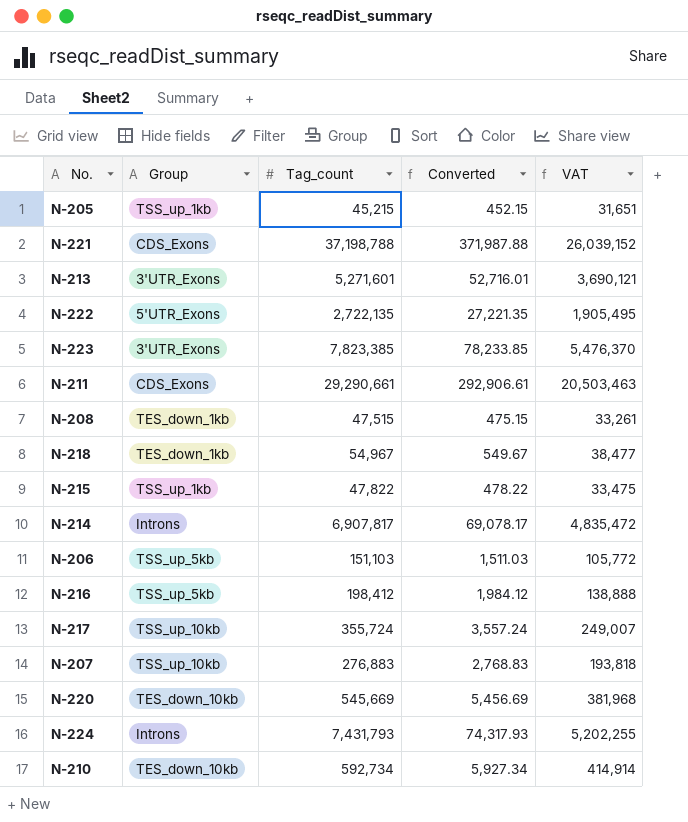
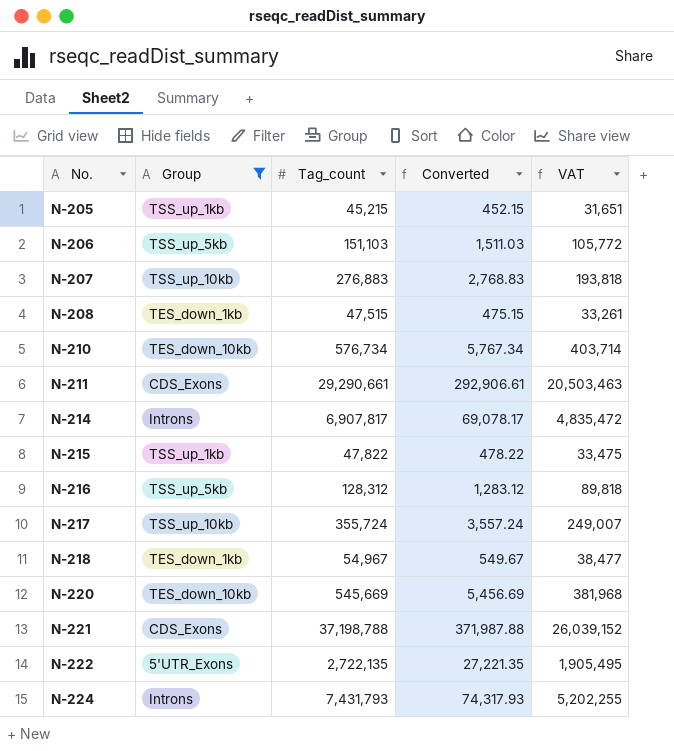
filter: none -> Group != 3'UTR_Exons
row order: none -> No. ascending
N-210 | Tag_count: 592,734 -> 576,734
N-210 | Converted: 5,927.34 -> 5,767.34
N-210 | VAT: 414,914 -> 403,714
N-216 | Tag_count: 198,412 -> 128,312
N-216 | Converted: 1,984.12 -> 1,283.12
N-216 | VAT: 138,888 -> 89,818

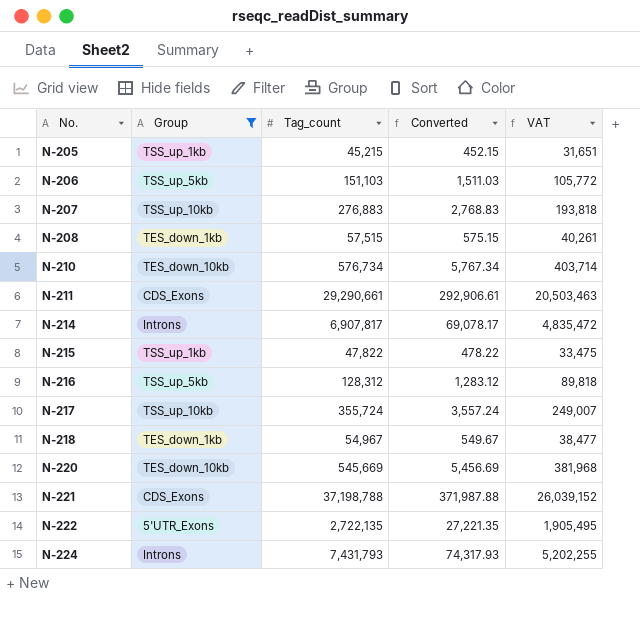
N-208 | Tag_count: 47,515 -> 57,515
N-208 | Converted: 475.15 -> 575.15
N-208 | VAT: 33,261 -> 40,261

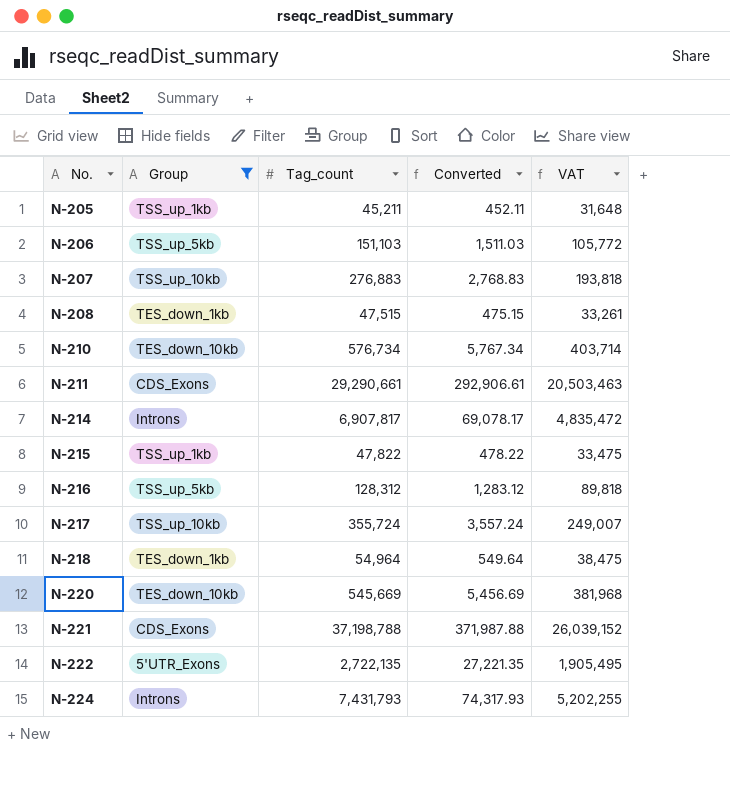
N-205 | Tag_count: 45,215 -> 45,211
N-205 | Converted: 452.15 -> 452.11
N-205 | VAT: 31,651 -> 31,648
N-208 | Tag_count: 57,515 -> 47,515
N-208 | Converted: 575.15 -> 475.15
N-208 | VAT: 40,261 -> 33,261
N-218 | Tag_count: 54,967 -> 54,964
N-218 | Converted: 549.67 -> 549.64
N-218 | VAT: 38,477 -> 38,475

